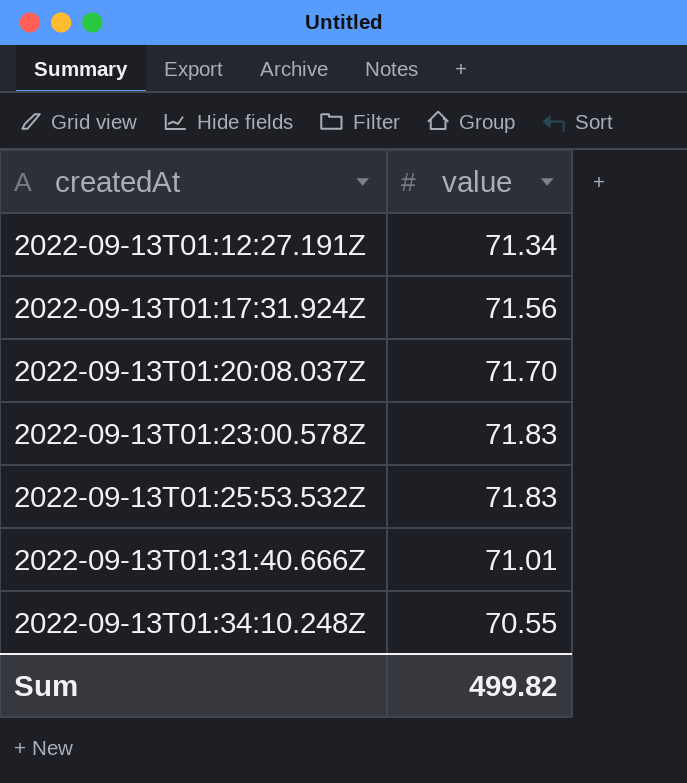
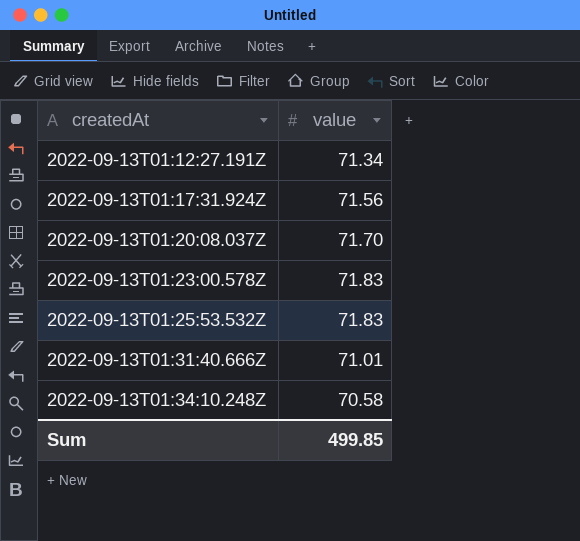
2022-09-13T01:34:10.248Z | value: 70.55 -> 70.58
Sum | value: 499.82 -> 499.85

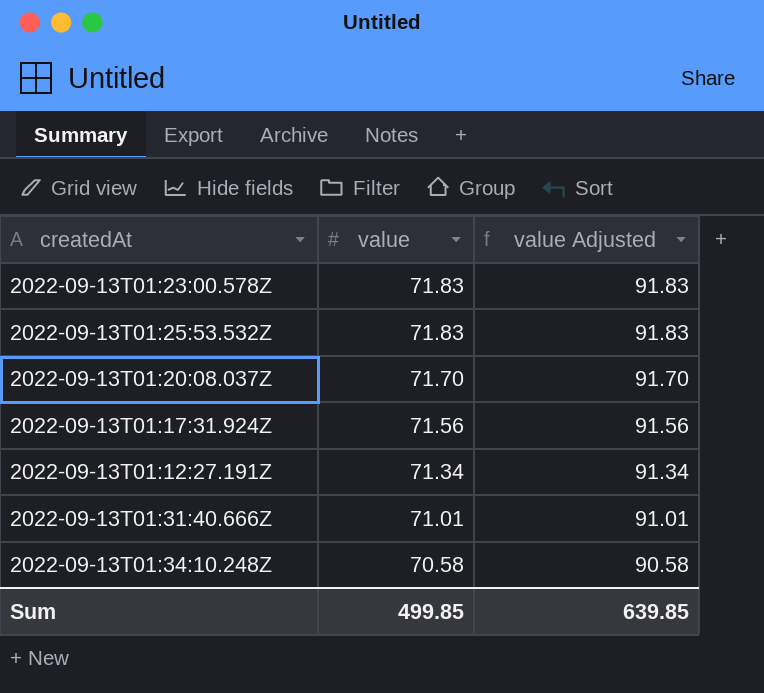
row order: createdAt ascending -> value descending
column value Adjusted | formula: none -> [value] + 20

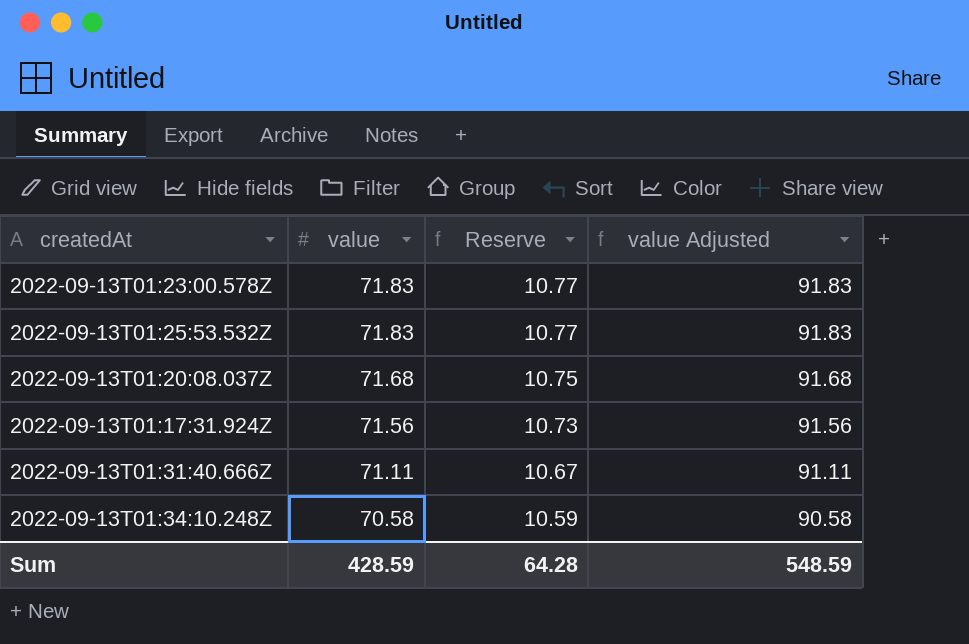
column Reserve | formula: none -> [value] * 0.15
row 2022-09-13T01:12:27.191Z: 71.34 | 91.34 -> none
2022-09-13T01:20:08.037Z | value: 71.70 -> 71.68
2022-09-13T01:20:08.037Z | value Adjusted: 91.70 -> 91.68
2022-09-13T01:31:40.666Z | value: 71.01 -> 71.11
2022-09-13T01:31:40.666Z | value Adjusted: 91.01 -> 91.11
Sum | value: 499.85 -> 428.59
Sum | value Adjusted: 639.85 -> 548.59

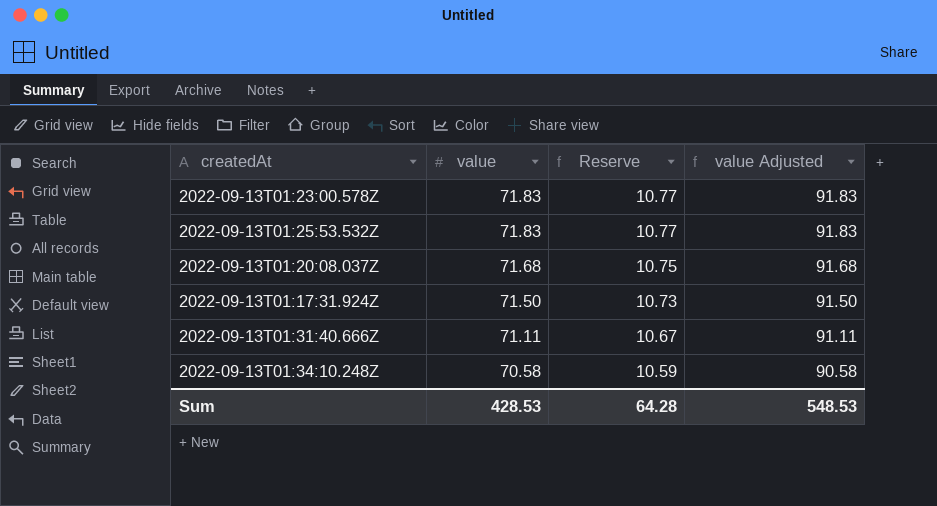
2022-09-13T01:17:31.924Z | value: 71.56 -> 71.50
2022-09-13T01:17:31.924Z | value Adjusted: 91.56 -> 91.50
Sum | value: 428.59 -> 428.53
Sum | value Adjusted: 548.59 -> 548.53

